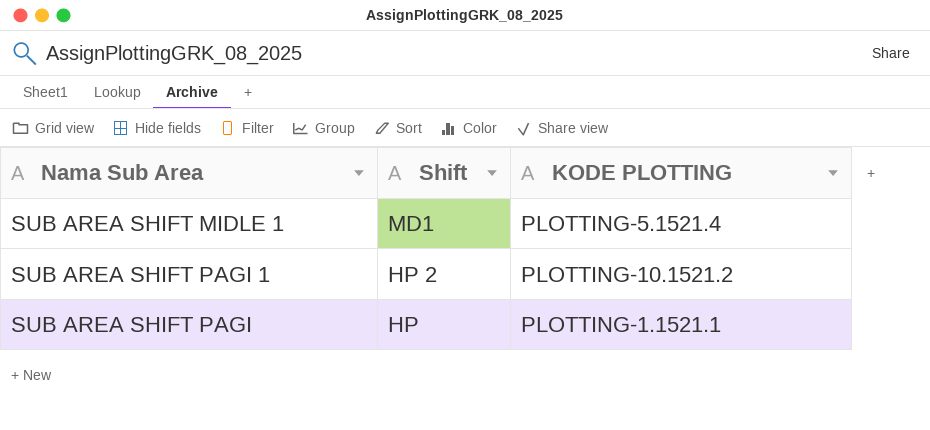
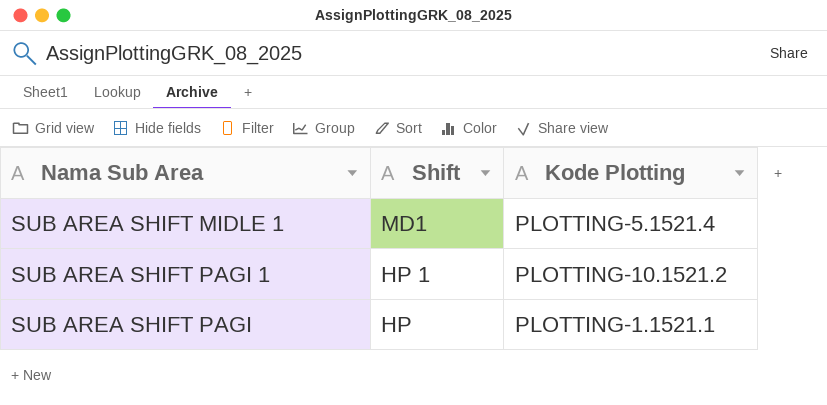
column name: KODE PLOTTING -> Kode Plotting
SUB AREA SHIFT PAGI 1 | Shift: HP 2 -> HP 1

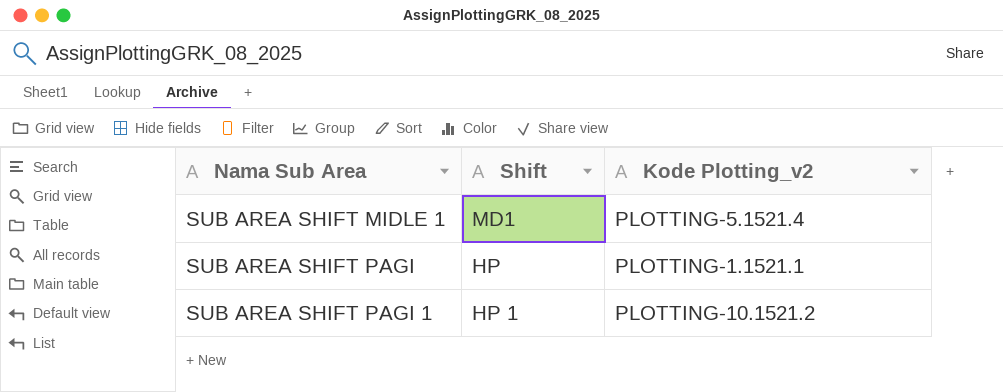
row order: Shift descending -> Nama Sub Area ascending
column name: Kode Plotting -> Kode Plotting_v2

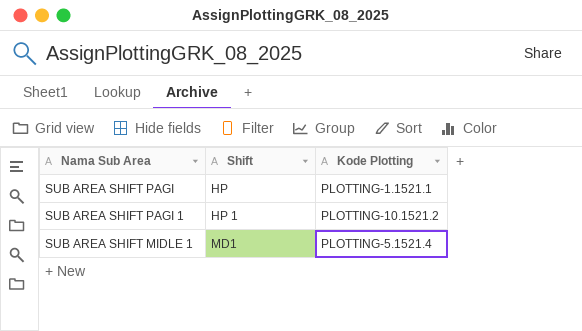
row order: Nama Sub Area ascending -> Shift ascending
column name: Kode Plotting_v2 -> Kode Plotting

